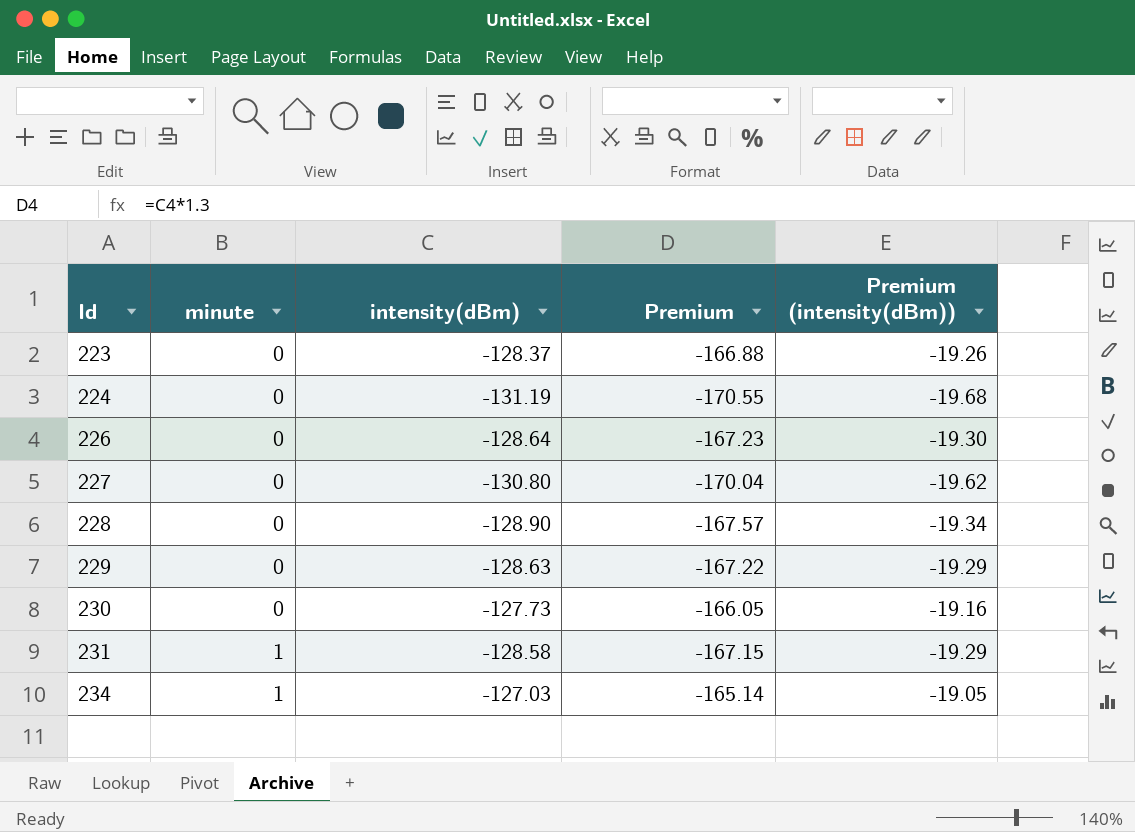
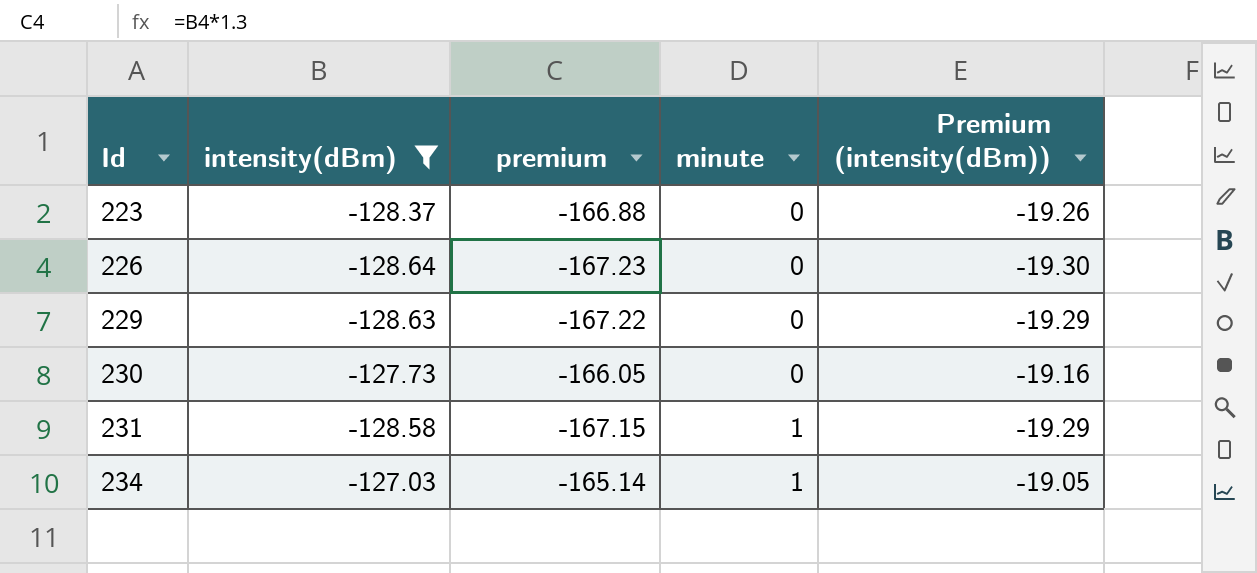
filter: none -> intensity(dBm) >= -128.64
column name: Premium -> premium
column minute | position: 2 -> 4

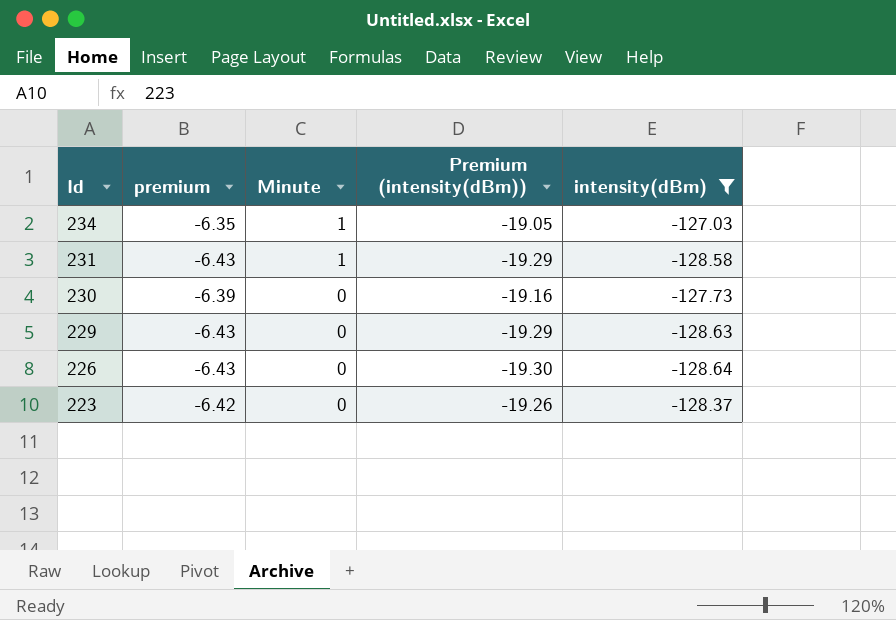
row order: Id ascending -> Id descending
column premium | formula: [intensity(dBm)] * 1.3 -> [intensity(dBm)] * 0.05
column name: minute -> Minute
column intensity(dBm) | position: 2 -> 5

